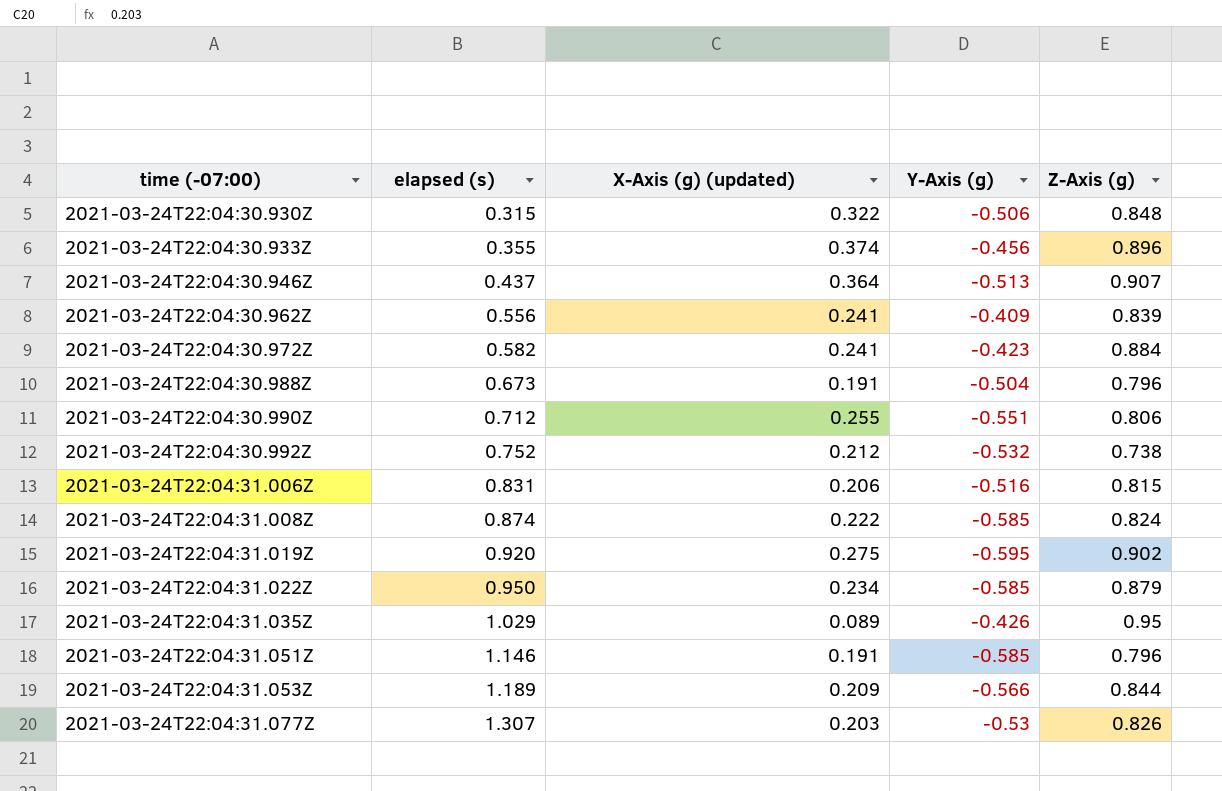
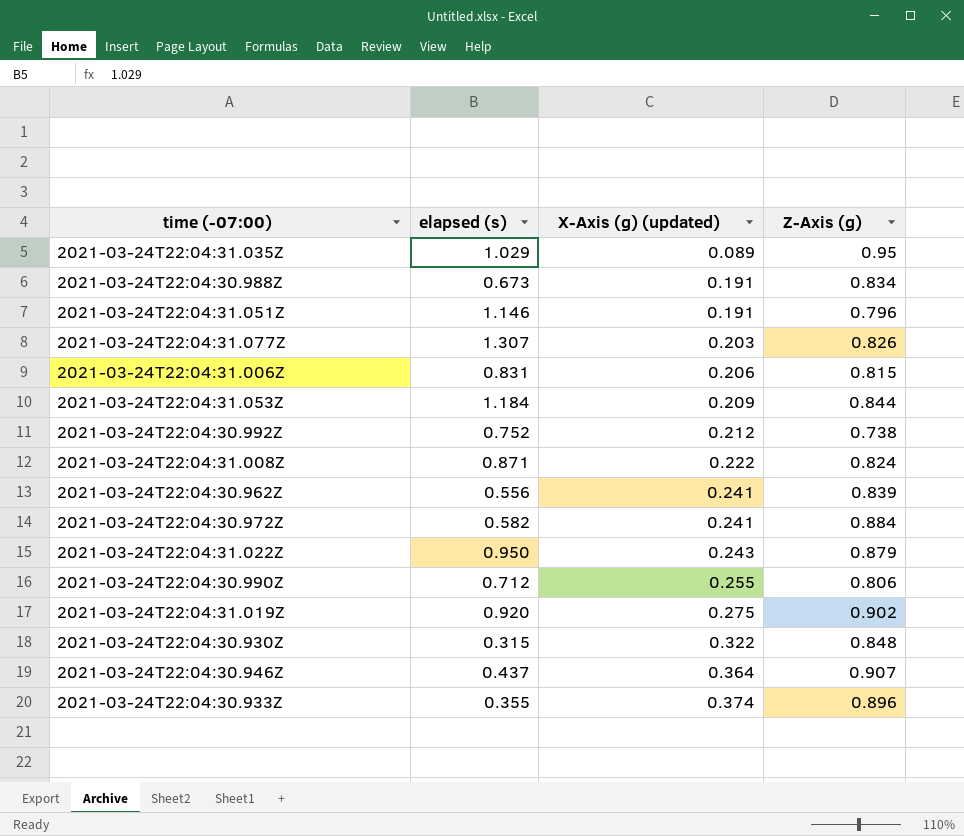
row order: time (-07:00) ascending -> X-Axis (g) (updated) ascending
column Y-Axis (g) | position: 4 -> none
2021-03-24T22:04:30.988Z | Z-Axis (g): 0.796 -> 0.834
2021-03-24T22:04:31.053Z | elapsed (s): 1.189 -> 1.184
2021-03-24T22:04:31.008Z | elapsed (s): 0.874 -> 0.871
2021-03-24T22:04:31.022Z | X-Axis (g) (updated): 0.234 -> 0.243

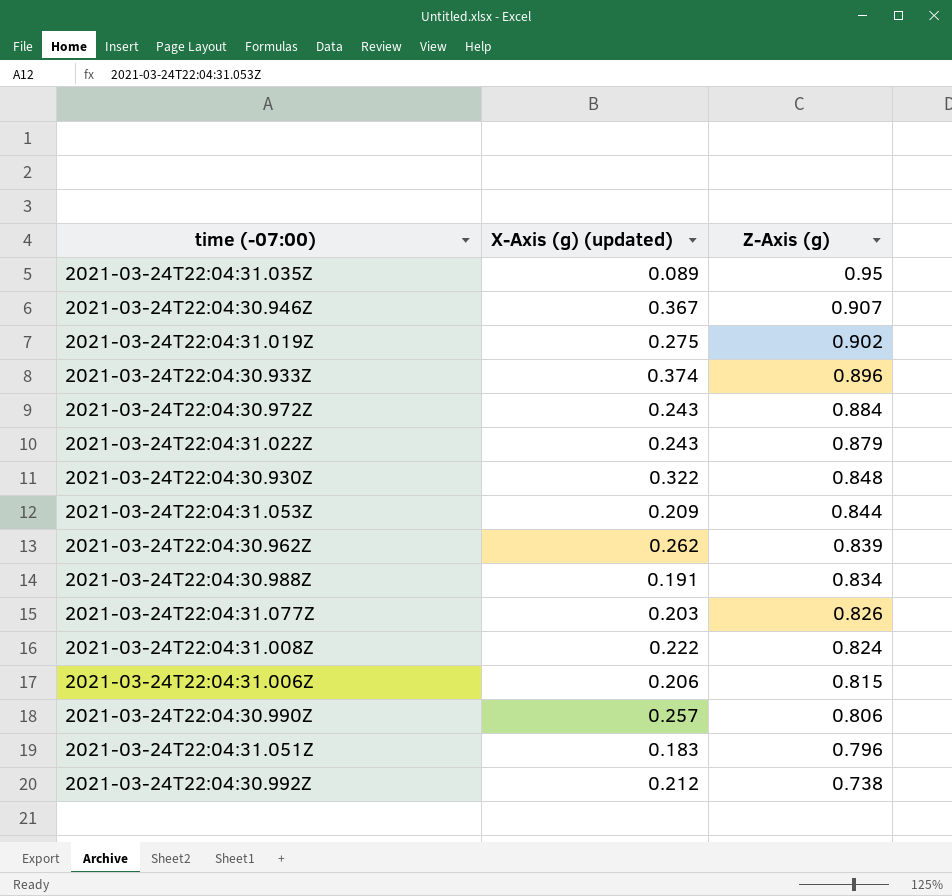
row order: X-Axis (g) (updated) ascending -> Z-Axis (g) descending
column elapsed (s) | position: 2 -> none
2021-03-24T22:04:30.946Z | X-Axis (g) (updated): 0.364 -> 0.367
2021-03-24T22:04:30.972Z | X-Axis (g) (updated): 0.241 -> 0.243
2021-03-24T22:04:30.962Z | X-Axis (g) (updated): 0.241 -> 0.262
2021-03-24T22:04:30.990Z | X-Axis (g) (updated): 0.255 -> 0.257
2021-03-24T22:04:31.051Z | X-Axis (g) (updated): 0.191 -> 0.183

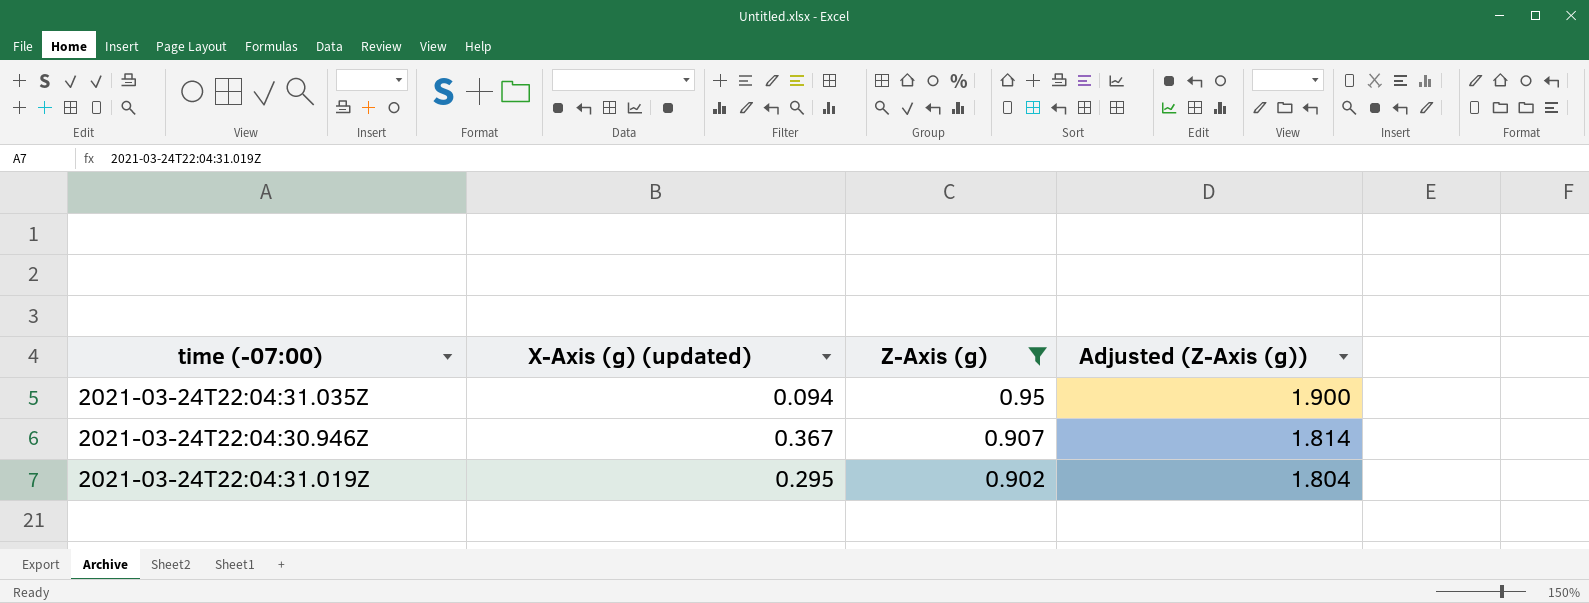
filter: none -> Z-Axis (g) >= 0.902
column Adjusted (Z-Axis (g)) | formula: none -> [Z-Axis (g)] * 2
2021-03-24T22:04:31.035Z | X-Axis (g) (updated): 0.089 -> 0.094
2021-03-24T22:04:31.019Z | X-Axis (g) (updated): 0.275 -> 0.295

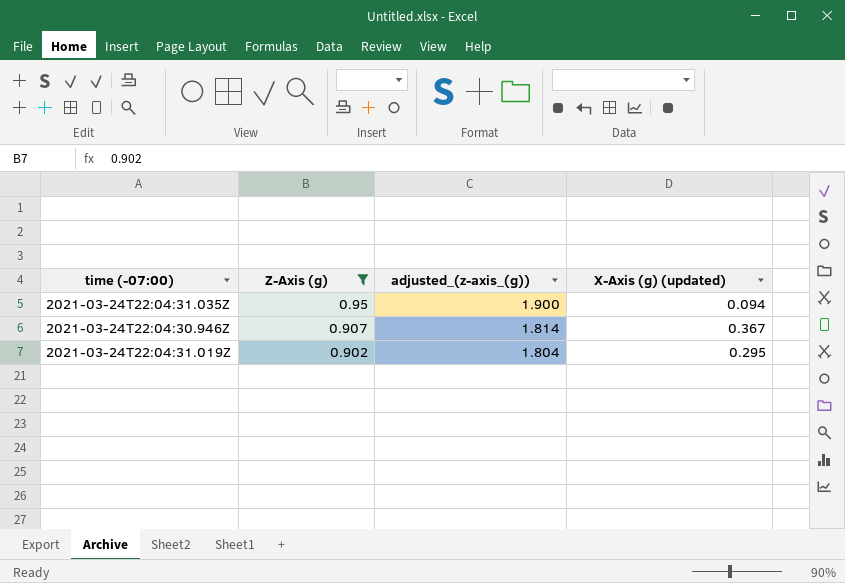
column name: Adjusted (Z-Axis (g)) -> adjusted_(z-axis_(g))
column X-Axis (g) (updated) | position: 2 -> 4

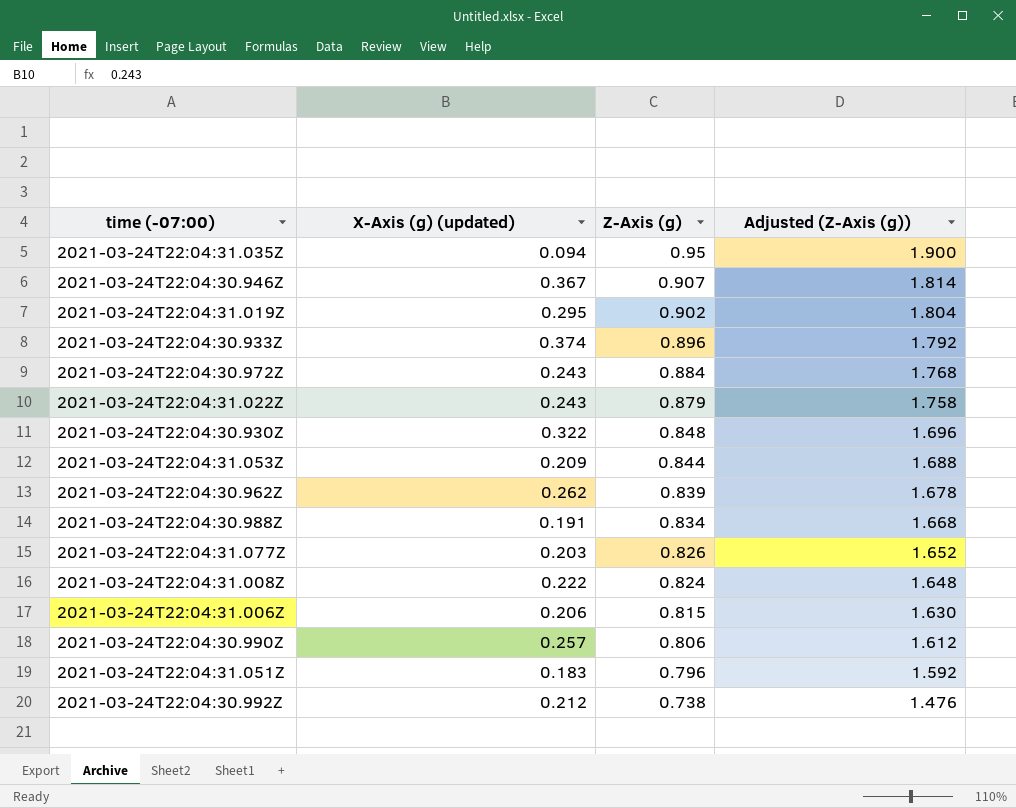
filter: Z-Axis (g) >= 0.902 -> none
column X-Axis (g) (updated) | position: 4 -> 2
column name: adjusted_(z-axis_(g)) -> Adjusted (Z-Axis (g))

